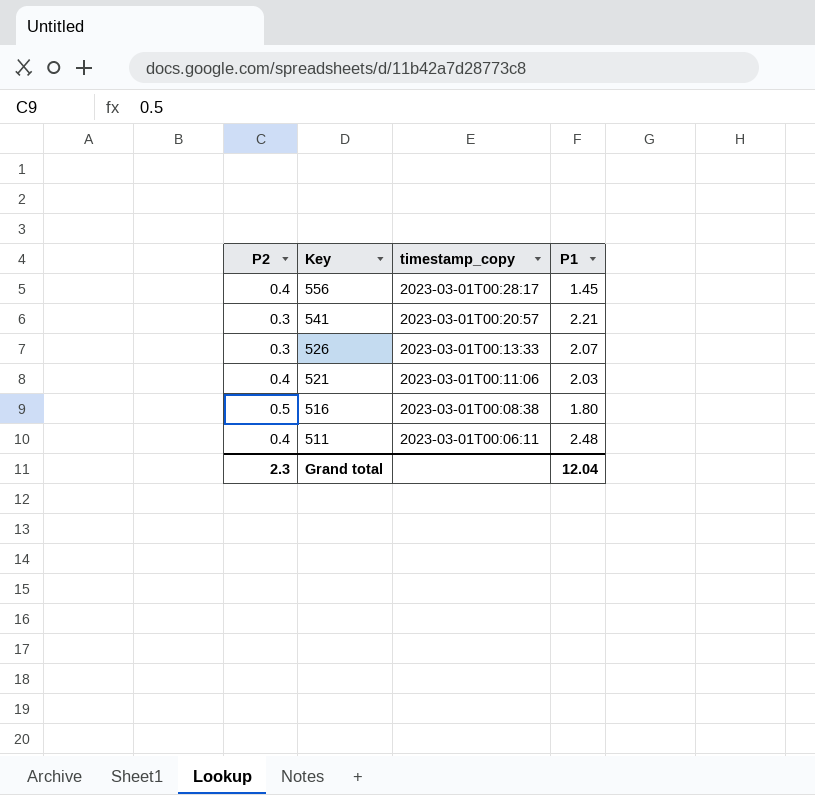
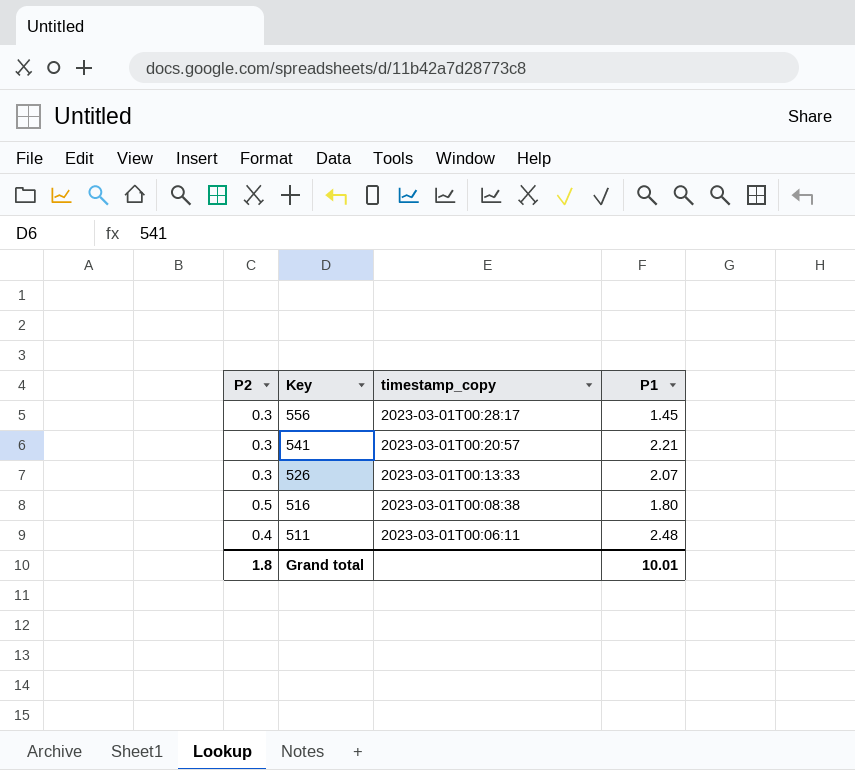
row 521: 0.4 | 2023-03-01T00:11:06 | 2.03 -> none
556 | P2: 0.4 -> 0.3
Grand total | P2: 2.3 -> 1.8
Grand total | P1: 12.04 -> 10.01

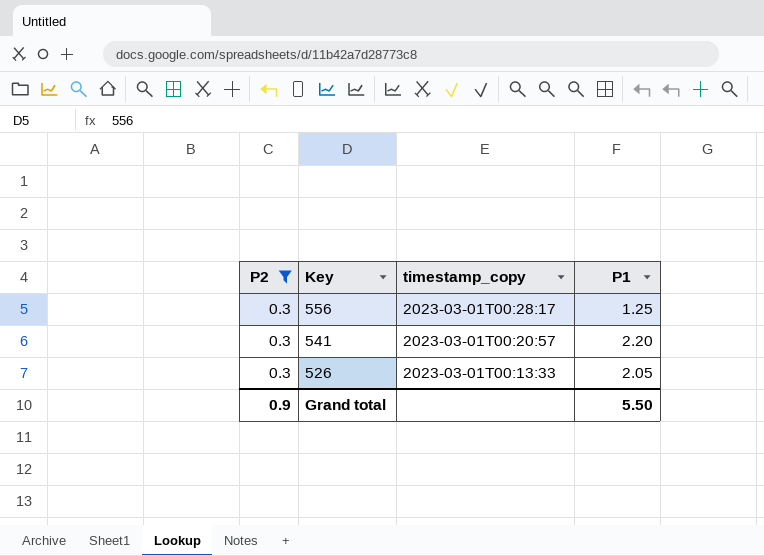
filter: none -> P2 = 0.3
556 | P1: 1.45 -> 1.25
541 | P1: 2.21 -> 2.20
526 | P1: 2.07 -> 2.05
Grand total | P2: 1.8 -> 0.9
Grand total | P1: 10.01 -> 5.50

